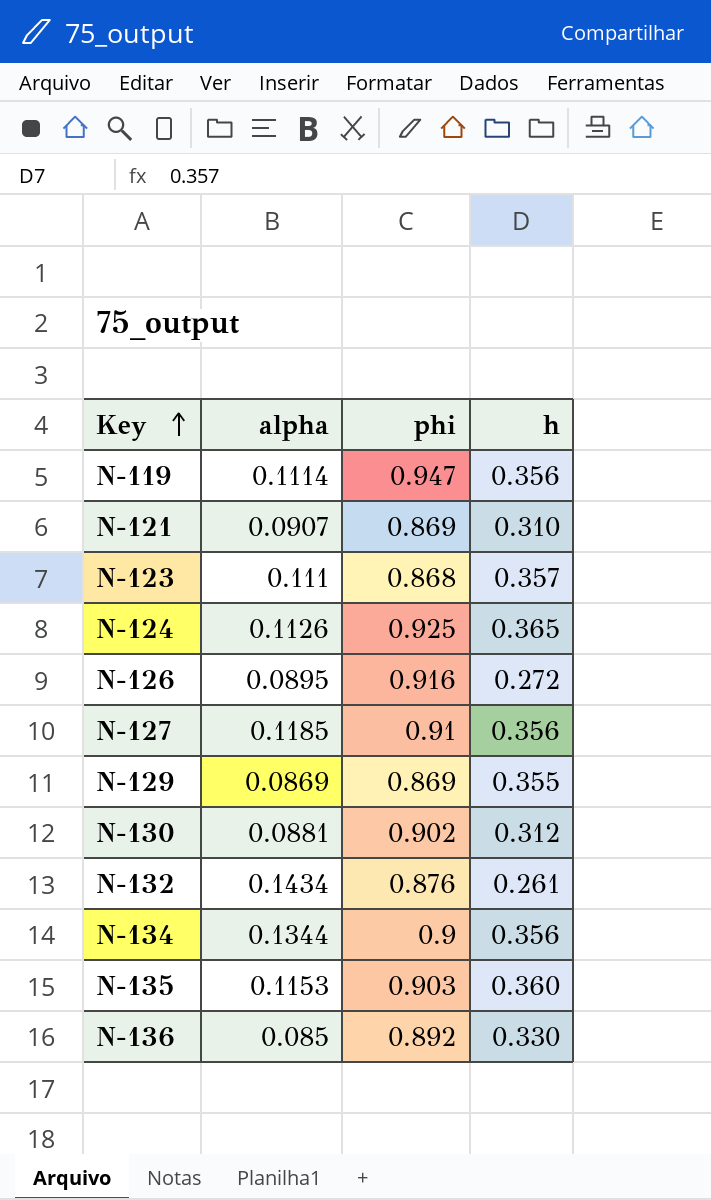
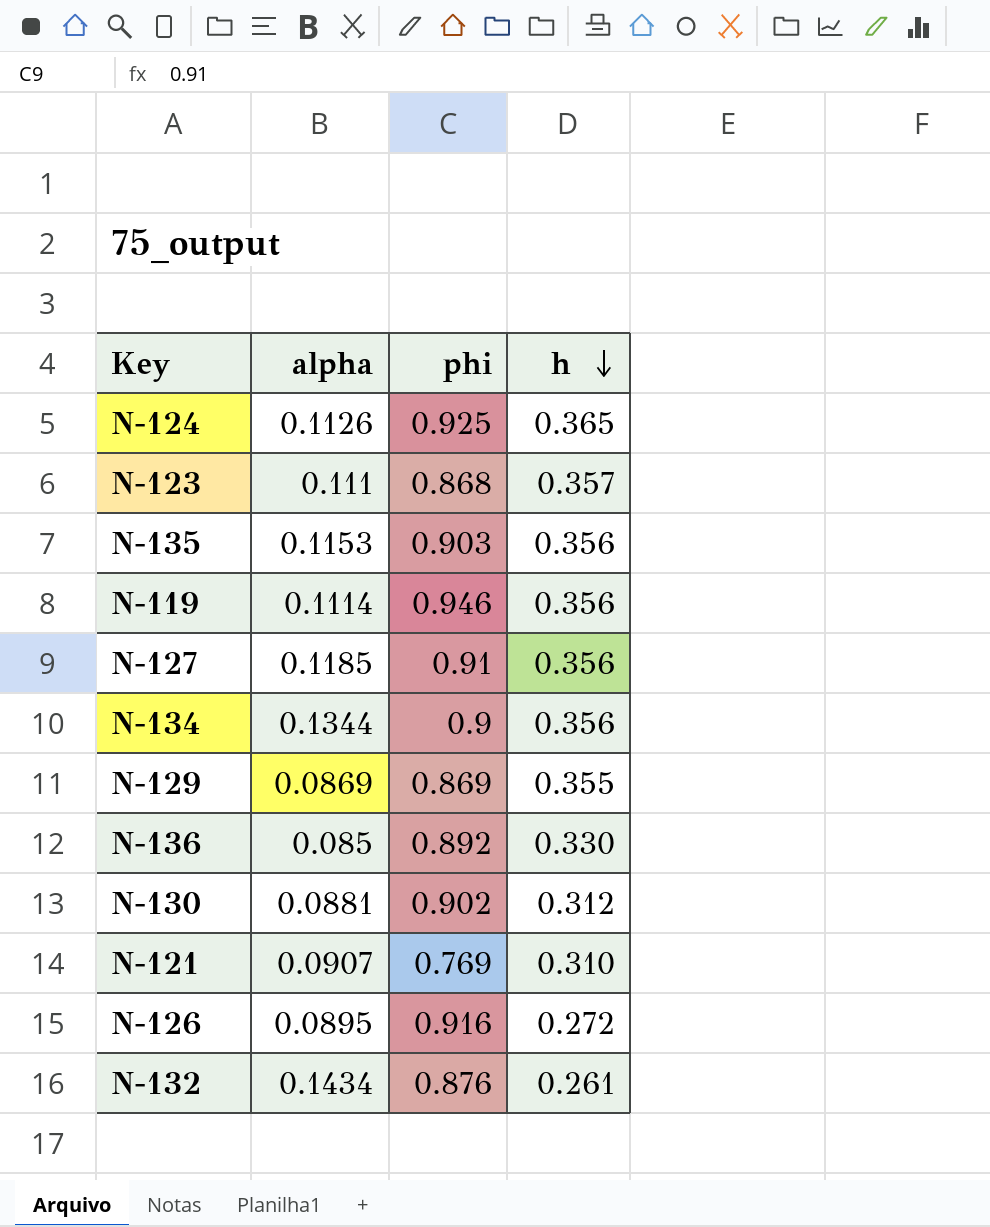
row order: Key ascending -> h descending
N-135 | h: 0.360 -> 0.356
N-119 | phi: 0.947 -> 0.946
N-121 | phi: 0.869 -> 0.769

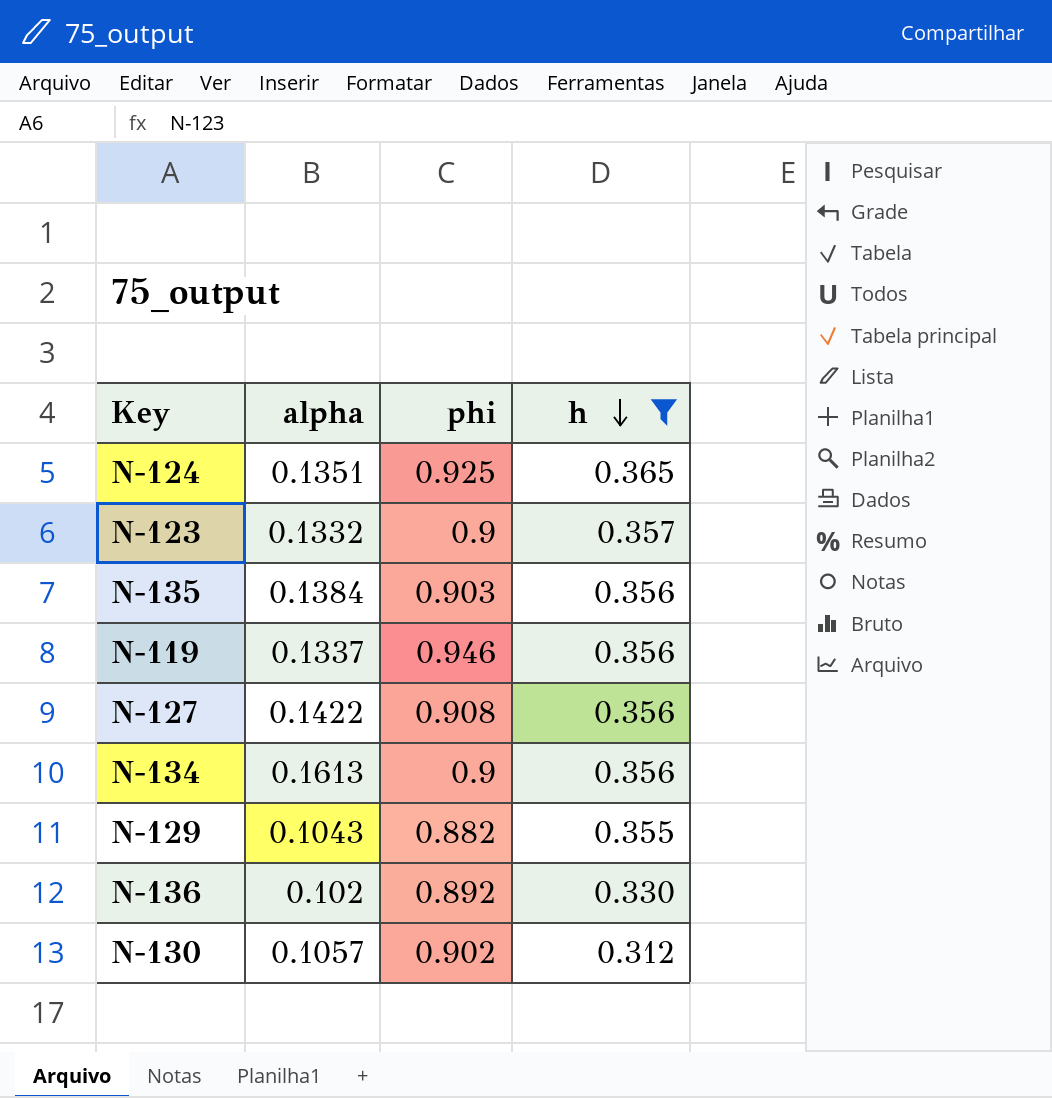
filter: none -> h >= 0.312
N-124 | alpha: 0.1126 -> 0.1351
N-123 | alpha: 0.111 -> 0.1332
N-123 | phi: 0.868 -> 0.9
N-135 | alpha: 0.1153 -> 0.1384
N-119 | alpha: 0.1114 -> 0.1337
N-127 | alpha: 0.1185 -> 0.1422
N-127 | phi: 0.91 -> 0.908
N-134 | alpha: 0.1344 -> 0.1613
N-129 | alpha: 0.0869 -> 0.1043
N-129 | phi: 0.869 -> 0.882
N-136 | alpha: 0.085 -> 0.102
N-130 | alpha: 0.0881 -> 0.1057

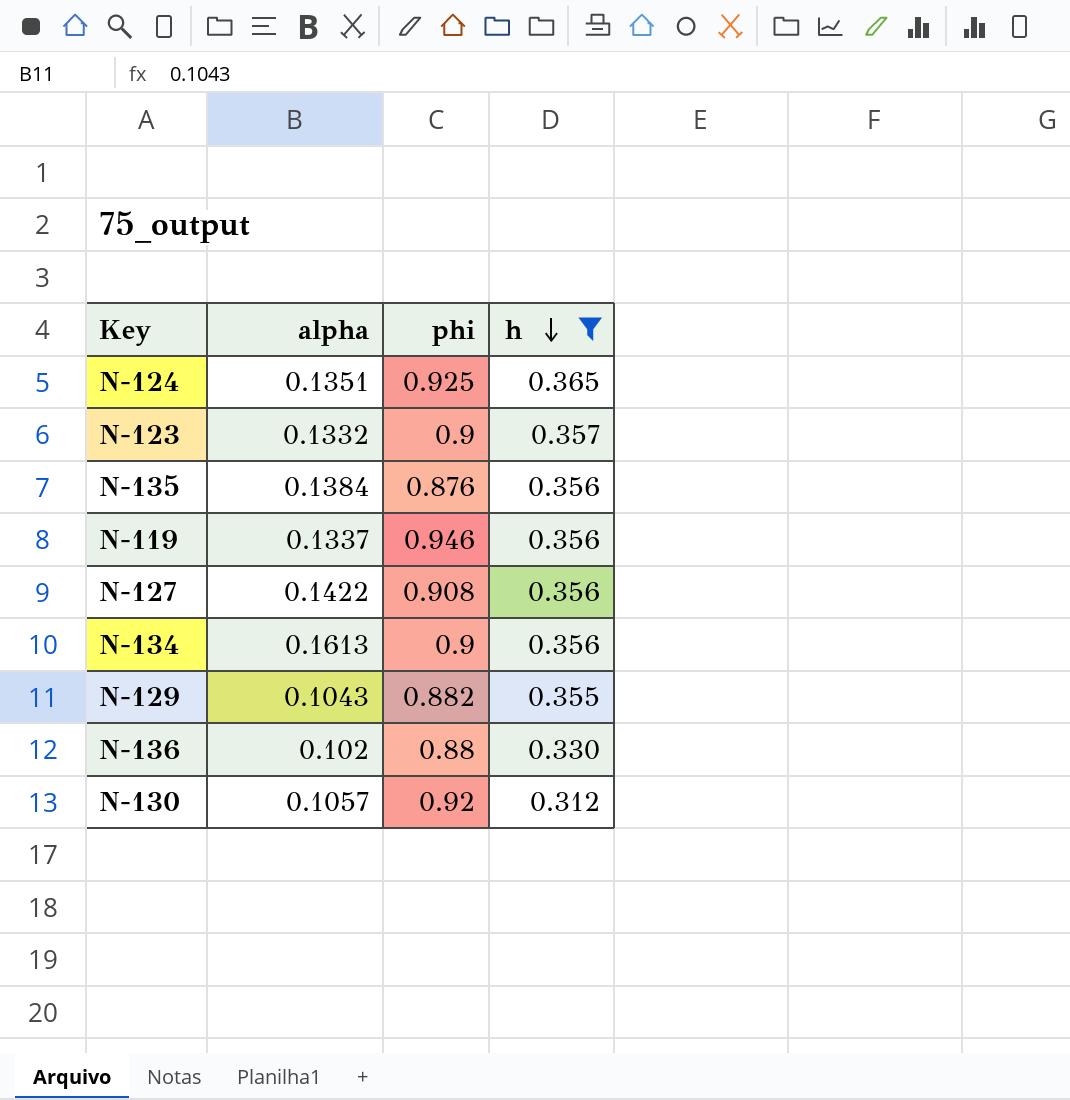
N-135 | phi: 0.903 -> 0.876
N-136 | phi: 0.892 -> 0.88
N-130 | phi: 0.902 -> 0.92

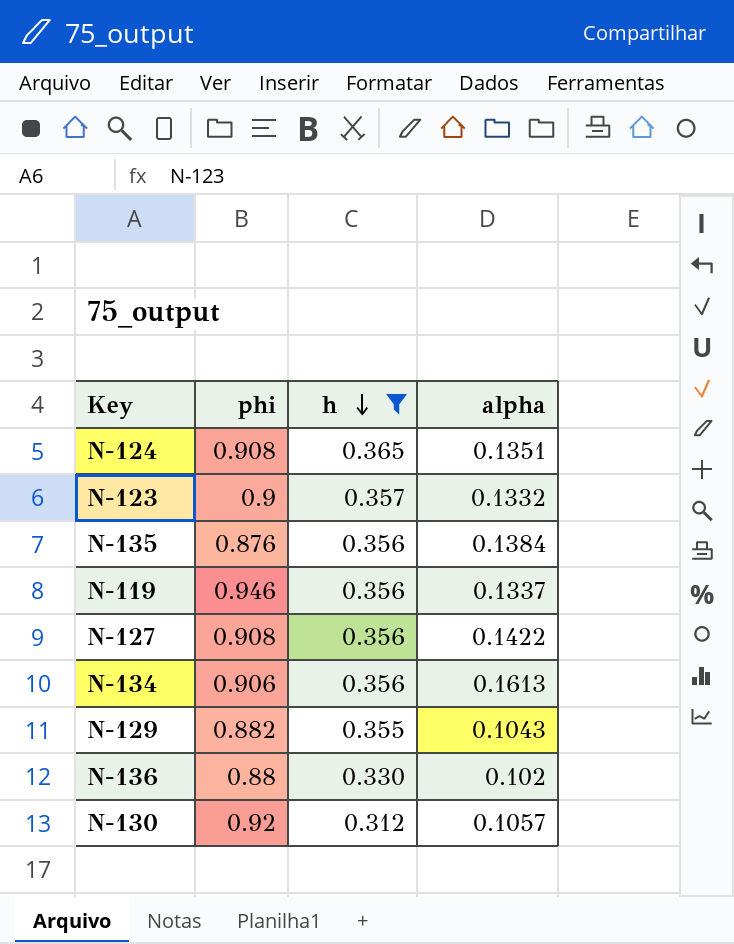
column alpha | position: 2 -> 4
N-124 | phi: 0.925 -> 0.908
N-134 | phi: 0.9 -> 0.906

